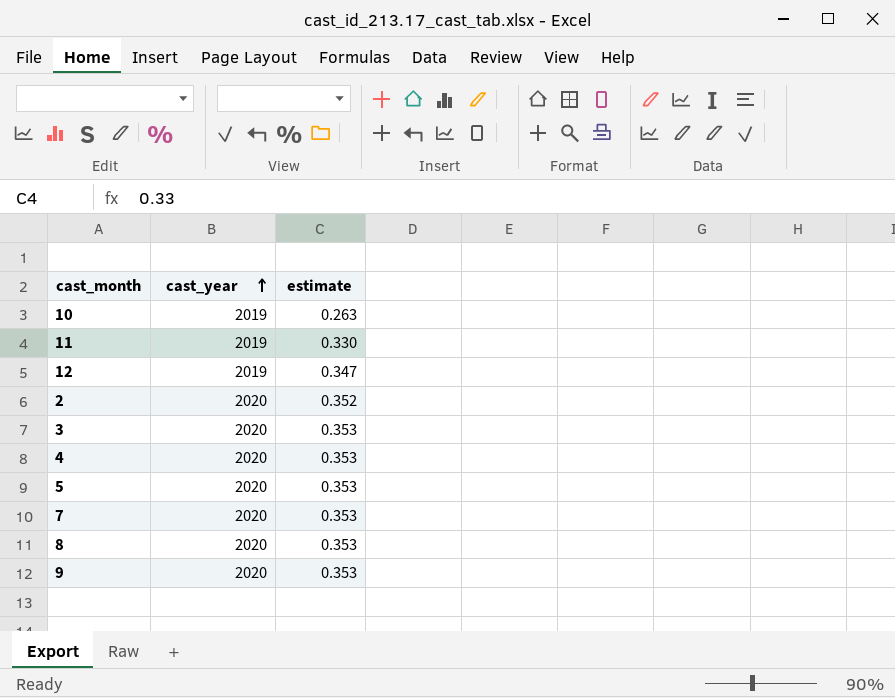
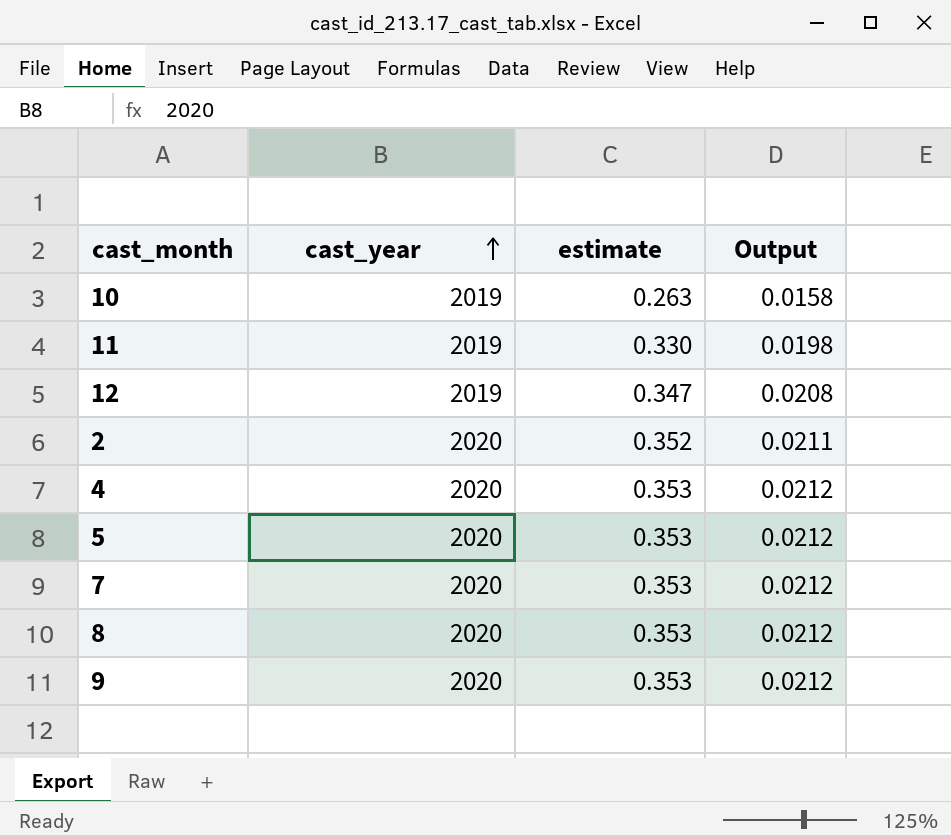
column Output | formula: none -> [estimate] * 0.06
row 3: 2020 | 0.353 -> none

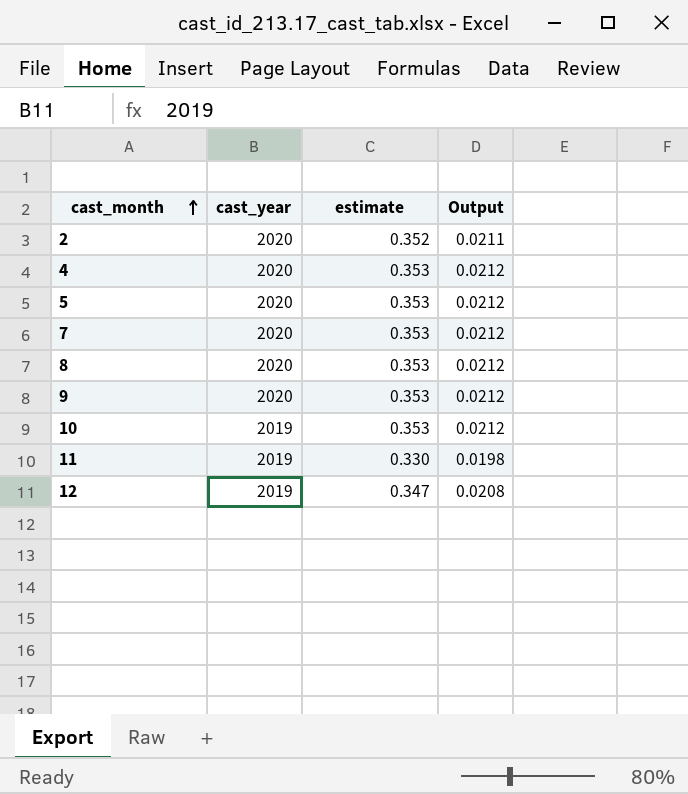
row order: cast_year ascending -> cast_month ascending
10 | estimate: 0.263 -> 0.353
10 | Output: 0.0158 -> 0.0212

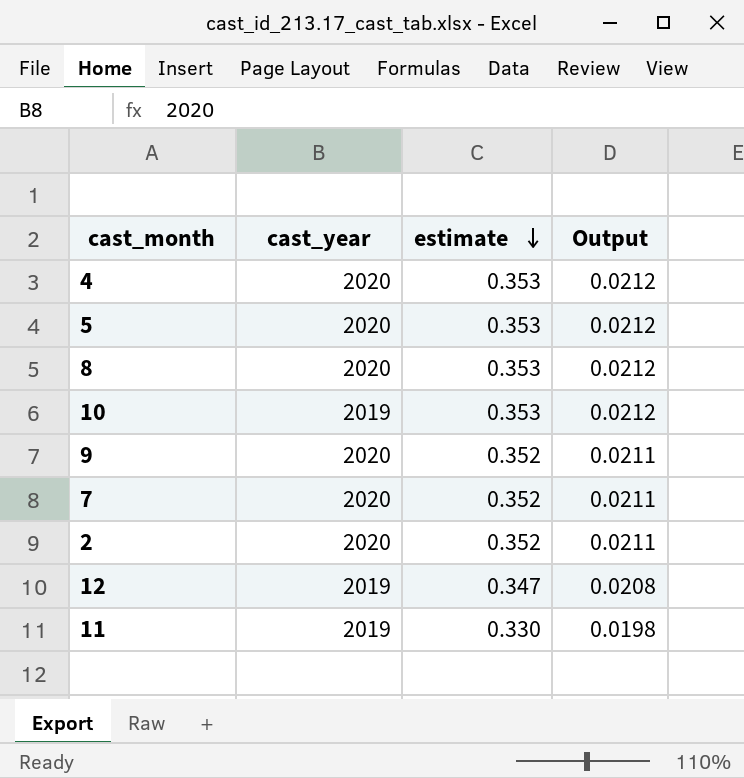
row order: cast_month ascending -> estimate descending
9 | estimate: 0.353 -> 0.352
9 | Output: 0.0212 -> 0.0211
7 | estimate: 0.353 -> 0.352
7 | Output: 0.0212 -> 0.0211

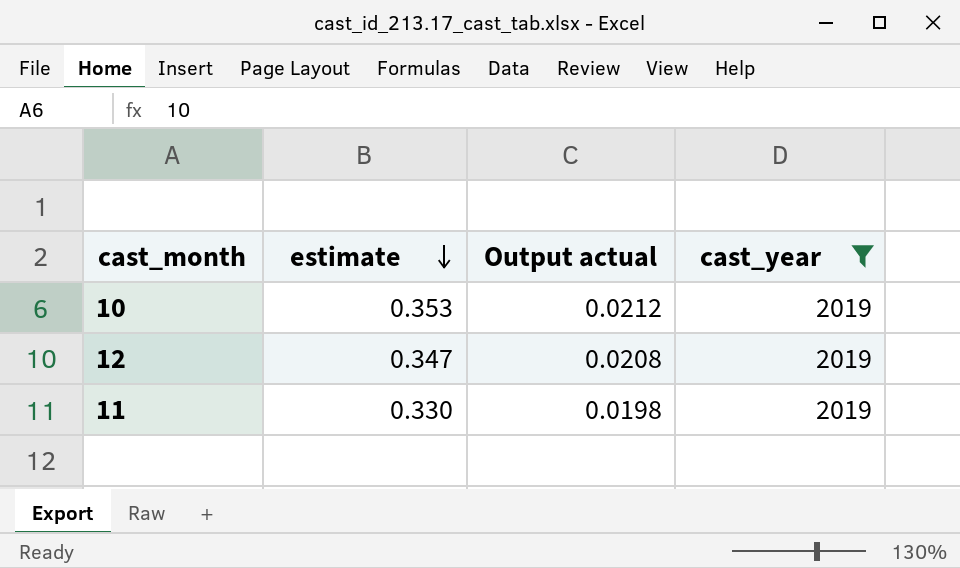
filter: none -> cast_year = 2019
column name: Output -> Output actual
column cast_year | position: 2 -> 4

